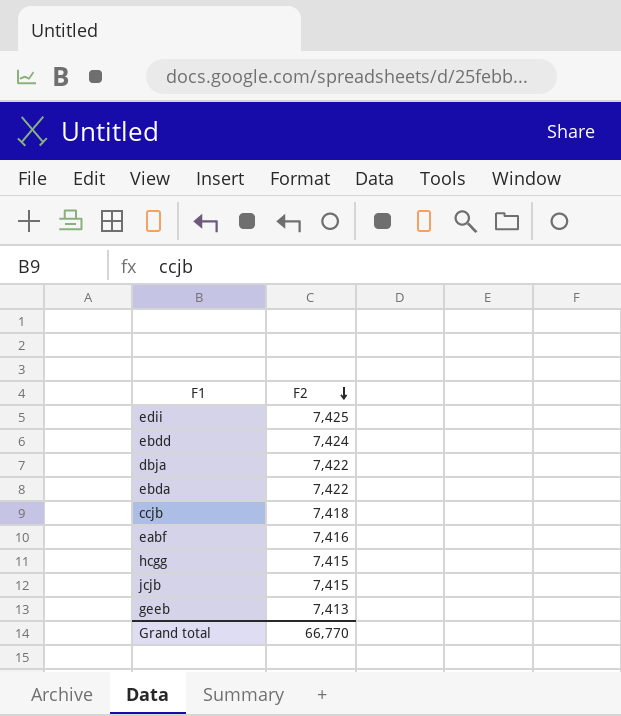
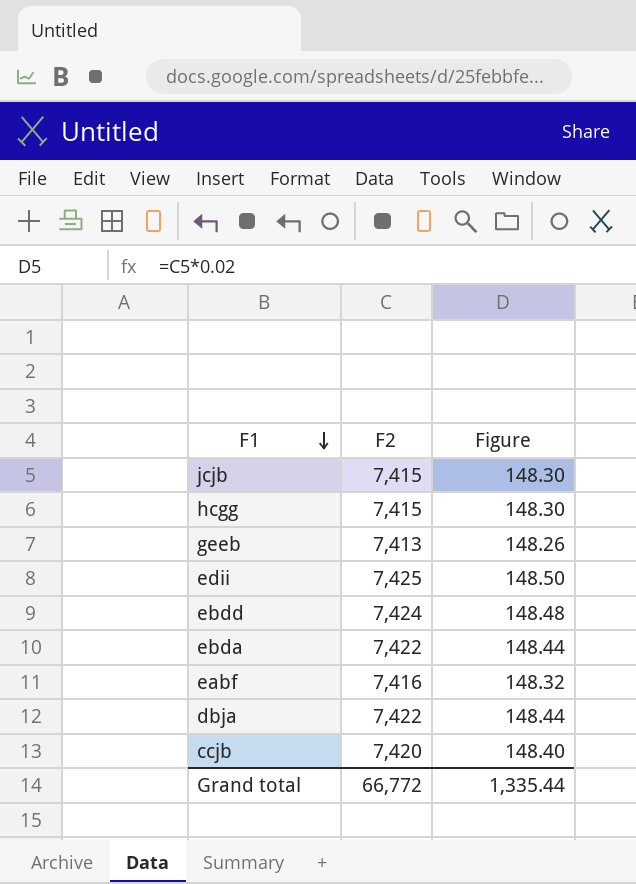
row order: F2 descending -> F1 descending
column Figure | formula: none -> [F2] * 0.02
ccjb | F2: 7,418 -> 7,420
Grand total | F2: 66,770 -> 66,772

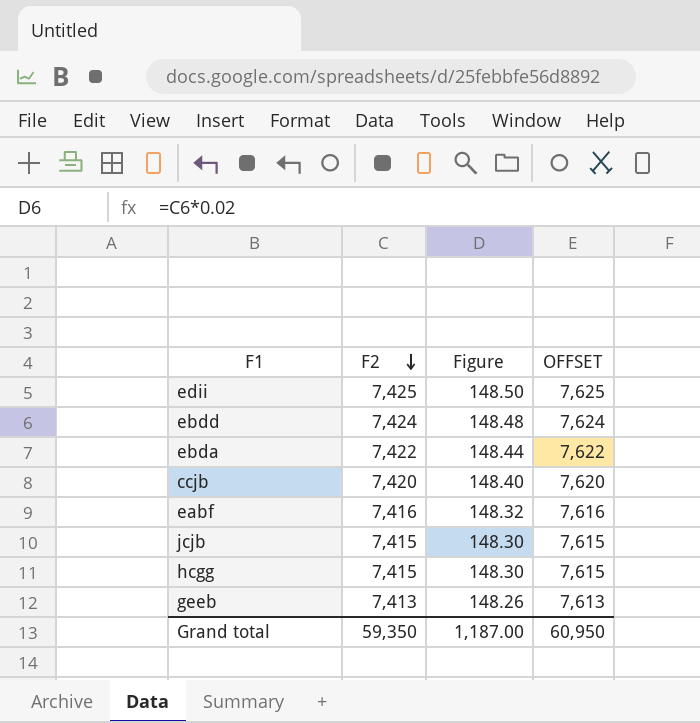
row order: F1 descending -> F2 descending
column OFFSET | formula: none -> [F2] + 200
row dbja: 7,422 | 148.44 -> none
Grand total | F2: 66,772 -> 59,350
Grand total | Figure: 1,335.44 -> 1,187.00

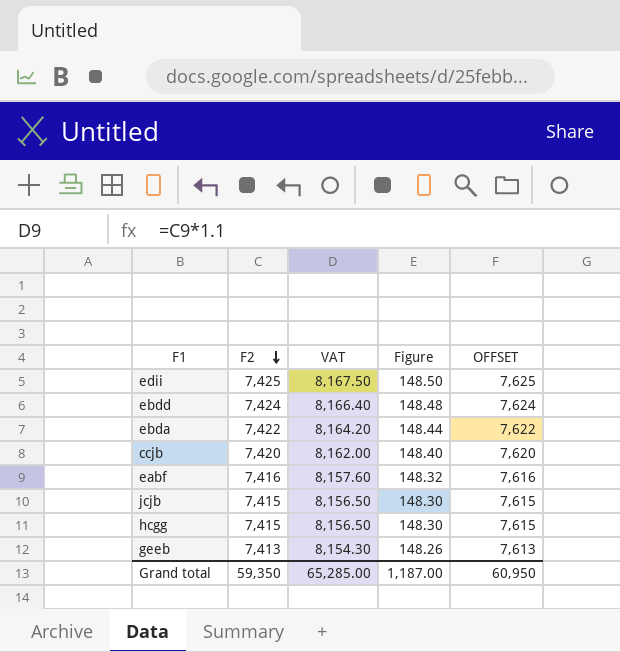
column VAT | formula: none -> [F2] * 1.1

